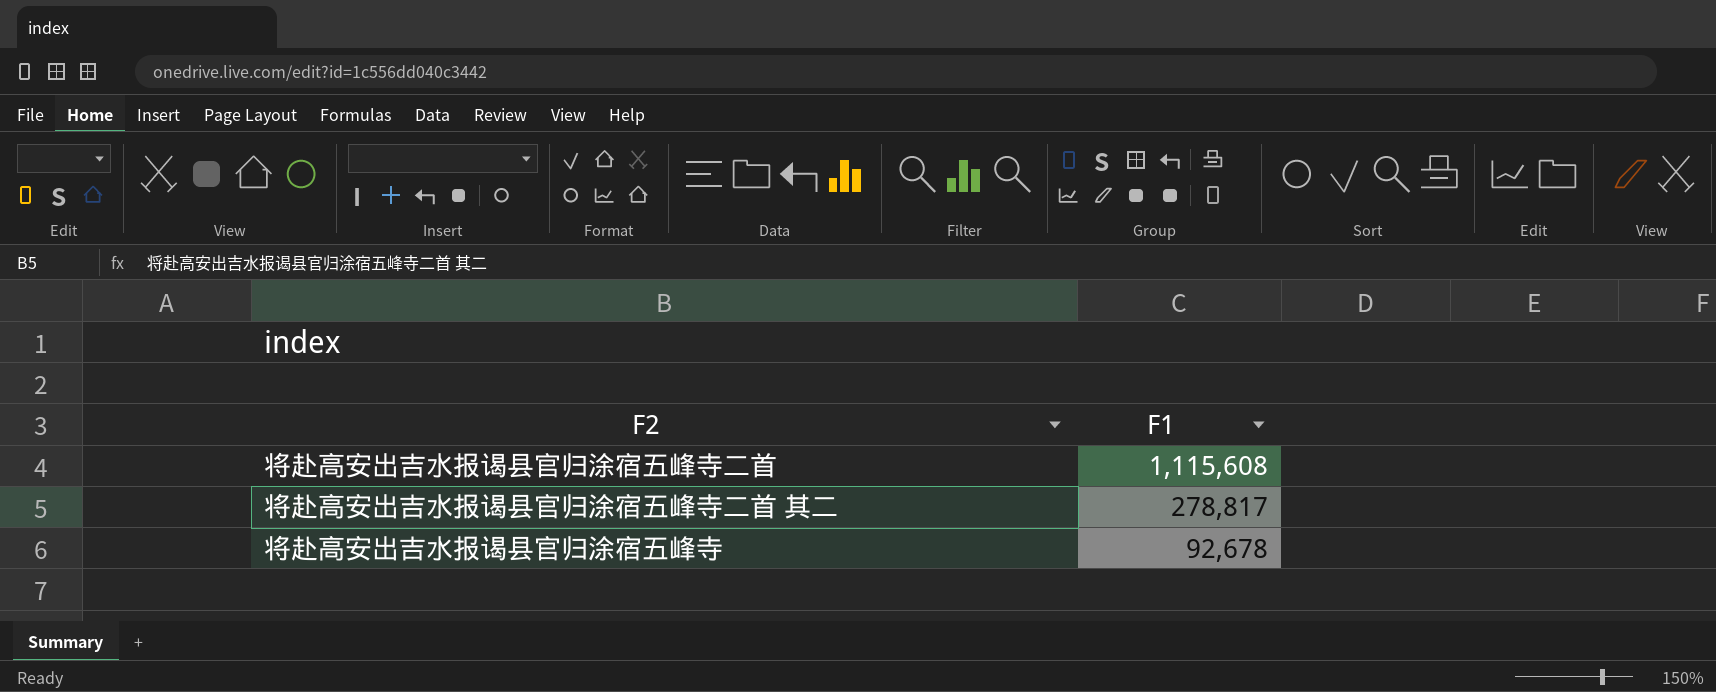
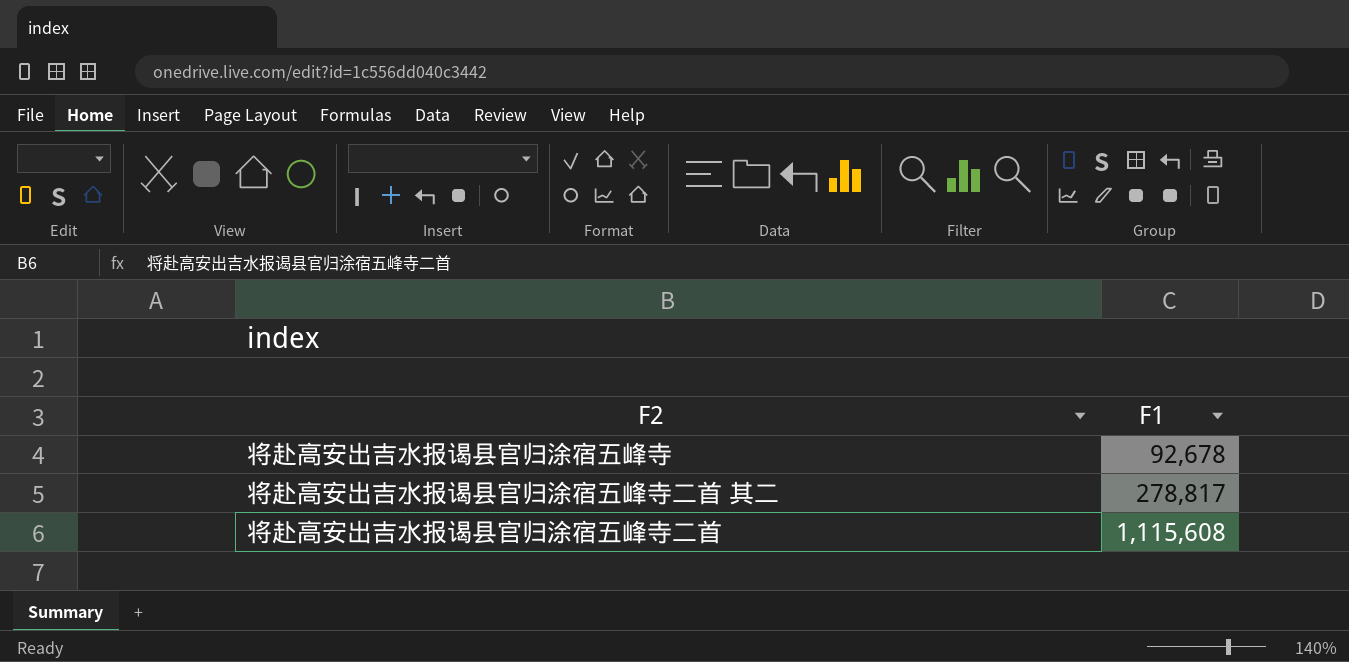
row order: F1 descending -> F1 ascending

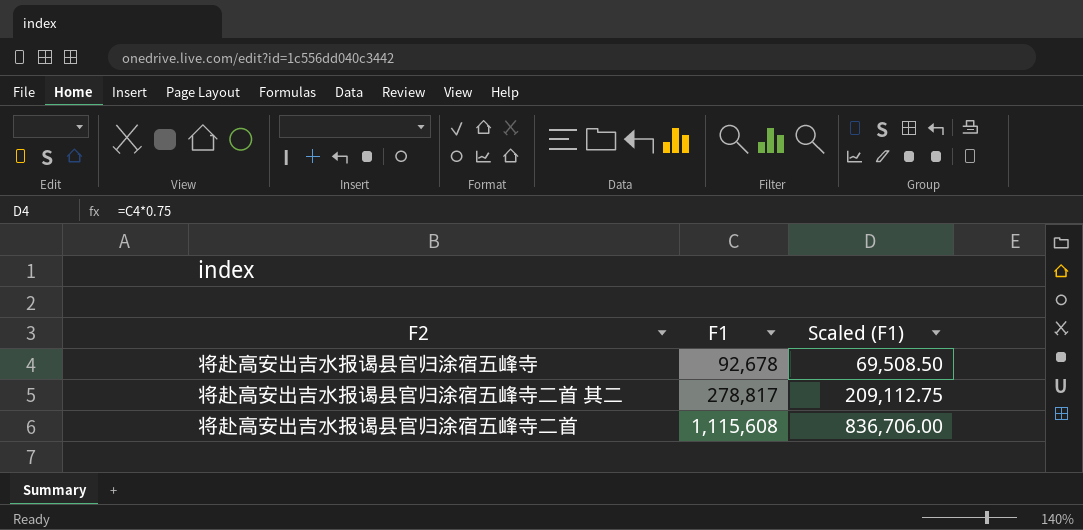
column Scaled (F1) | formula: none -> [F1] * 0.75

